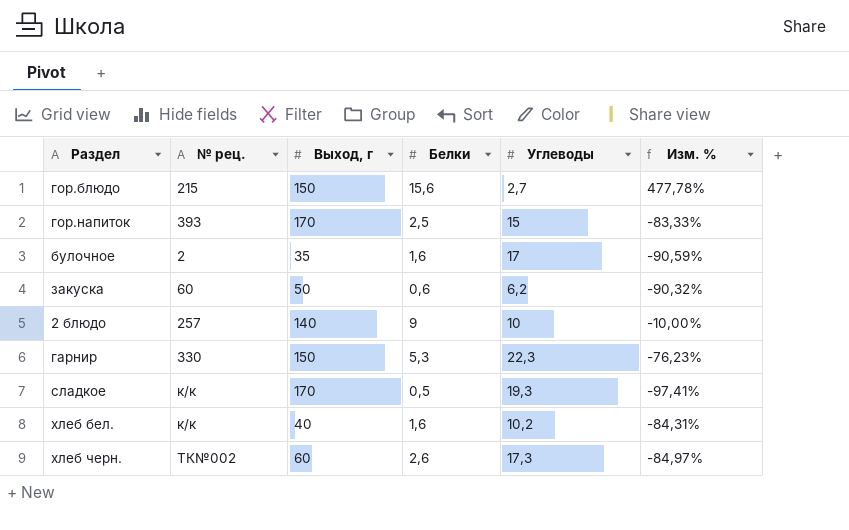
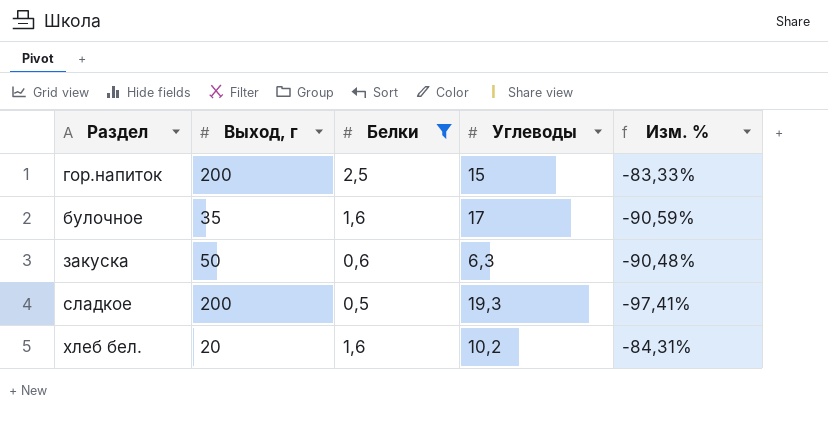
filter: none -> Белки <= 2,5
column № рец. | position: 2 -> none
гор.напиток | Выход, г: 170 -> 200
закуска | Углеводы: 6,2 -> 6,3
закуска | Изм. %: -90,32% -> -90,48%
сладкое | Выход, г: 170 -> 200
хлеб бел. | Выход, г: 40 -> 20

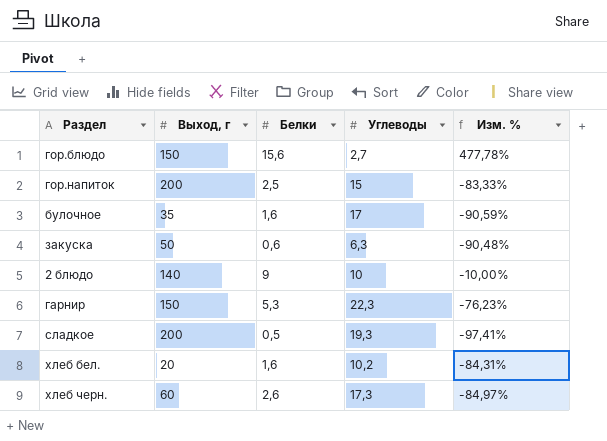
filter: Белки <= 2,5 -> none

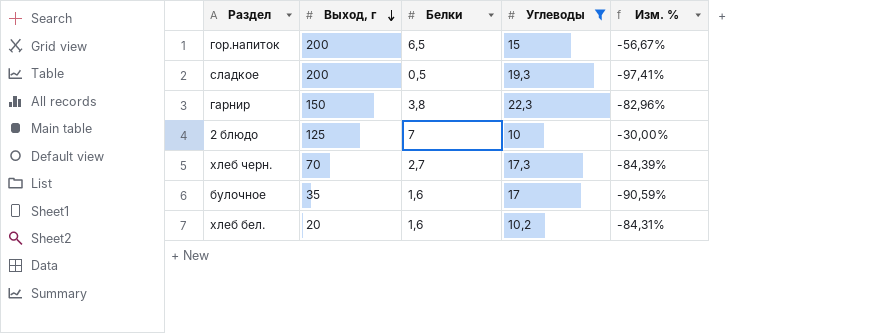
filter: none -> Углеводы >= 10
row order: none -> Выход, г descending
гор.напиток | Белки: 2,5 -> 6,5
гор.напиток | Изм. %: -83,33% -> -56,67%
гарнир | Белки: 5,3 -> 3,8
гарнир | Изм. %: -76,23% -> -82,96%
2 блюдо | Выход, г: 140 -> 125
2 блюдо | Белки: 9 -> 7
2 блюдо | Изм. %: -10,00% -> -30,00%
хлеб черн. | Выход, г: 60 -> 70
хлеб черн. | Белки: 2,6 -> 2,7
хлеб черн. | Изм. %: -84,97% -> -84,39%

